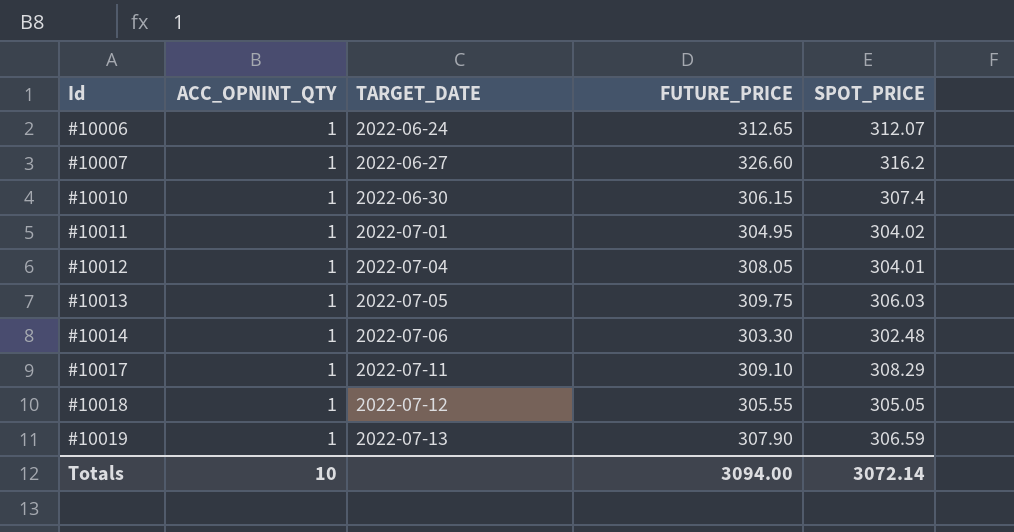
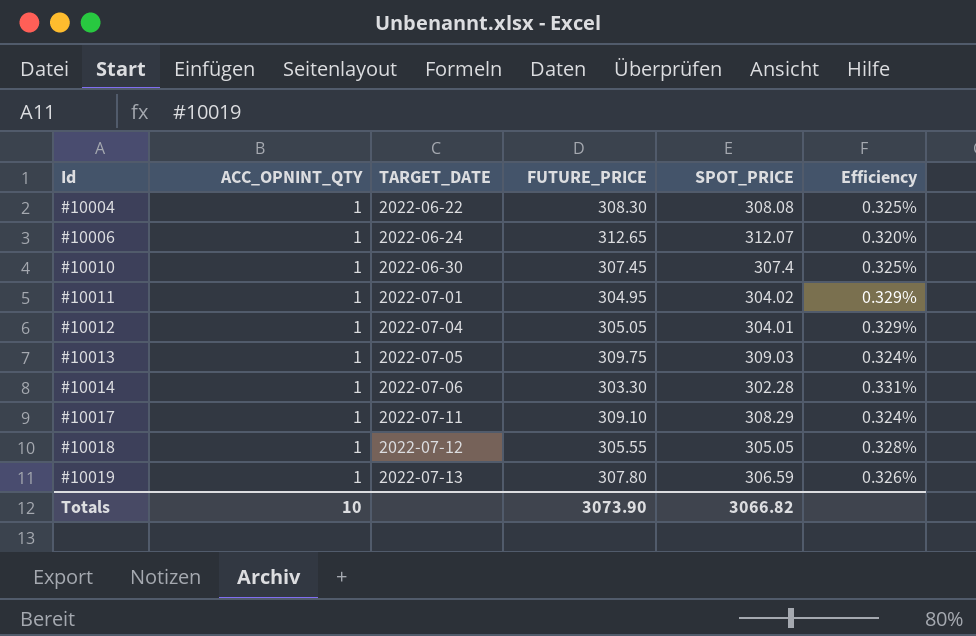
column Efficiency | formula: none -> [ACC_OPNINT_QTY] / [SPOT_PRICE]
row #10007: 1 | 2022-06-27 | 326.60 | 316.2 -> none
row #10004: none -> 1 | 2022-06-22 | 308.30 | 308.08 | 0.325%
#10010 | FUTURE_PRICE: 306.15 -> 307.45
#10012 | FUTURE_PRICE: 308.05 -> 305.05
#10013 | SPOT_PRICE: 306.03 -> 309.03
#10014 | SPOT_PRICE: 302.48 -> 302.28
#10019 | FUTURE_PRICE: 307.90 -> 307.80
Totals | FUTURE_PRICE: 3094.00 -> 3073.90
Totals | SPOT_PRICE: 3072.14 -> 3066.82

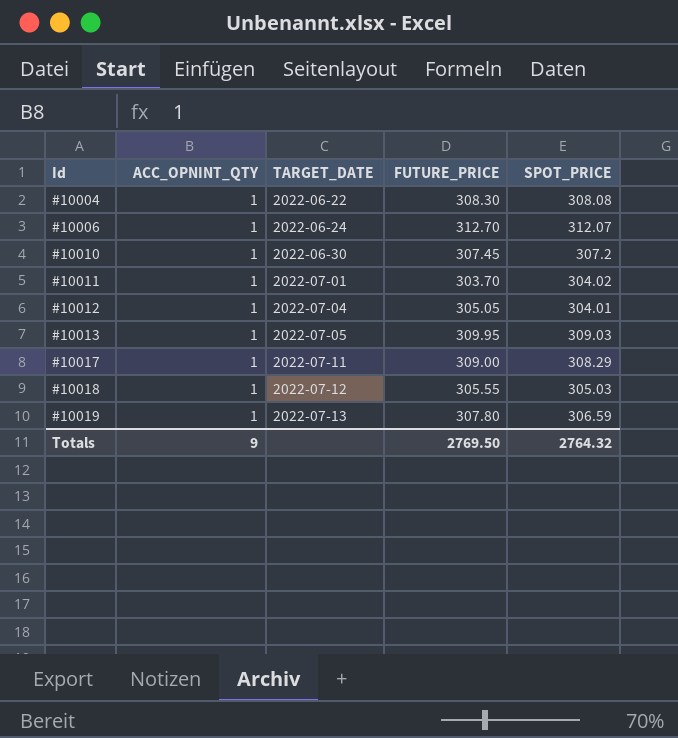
column Efficiency | formula: [ACC_OPNINT_QTY] / [SPOT_PRICE] -> none
row #10014: 1 | 2022-07-06 | 303.30 | 302.28 | 0.331% -> none
#10006 | FUTURE_PRICE: 312.65 -> 312.70
#10010 | SPOT_PRICE: 307.4 -> 307.2
#10011 | FUTURE_PRICE: 304.95 -> 303.70
#10013 | FUTURE_PRICE: 309.75 -> 309.95
#10017 | FUTURE_PRICE: 309.10 -> 309.00
#10018 | SPOT_PRICE: 305.05 -> 305.03
Totals | ACC_OPNINT_QTY: 10 -> 9
Totals | FUTURE_PRICE: 3073.90 -> 2769.50
Totals | SPOT_PRICE: 3066.82 -> 2764.32

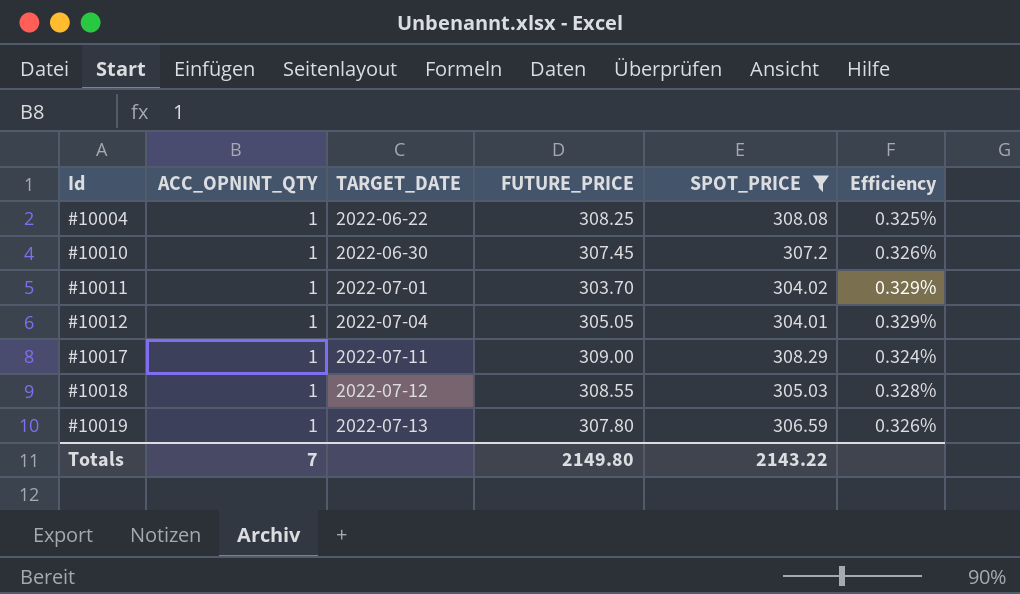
filter: none -> SPOT_PRICE <= 308.29
column Efficiency | formula: none -> [ACC_OPNINT_QTY] / [SPOT_PRICE]
#10004 | FUTURE_PRICE: 308.30 -> 308.25
#10018 | FUTURE_PRICE: 305.55 -> 308.55
Totals | ACC_OPNINT_QTY: 9 -> 7
Totals | FUTURE_PRICE: 2769.50 -> 2149.80
Totals | SPOT_PRICE: 2764.32 -> 2143.22

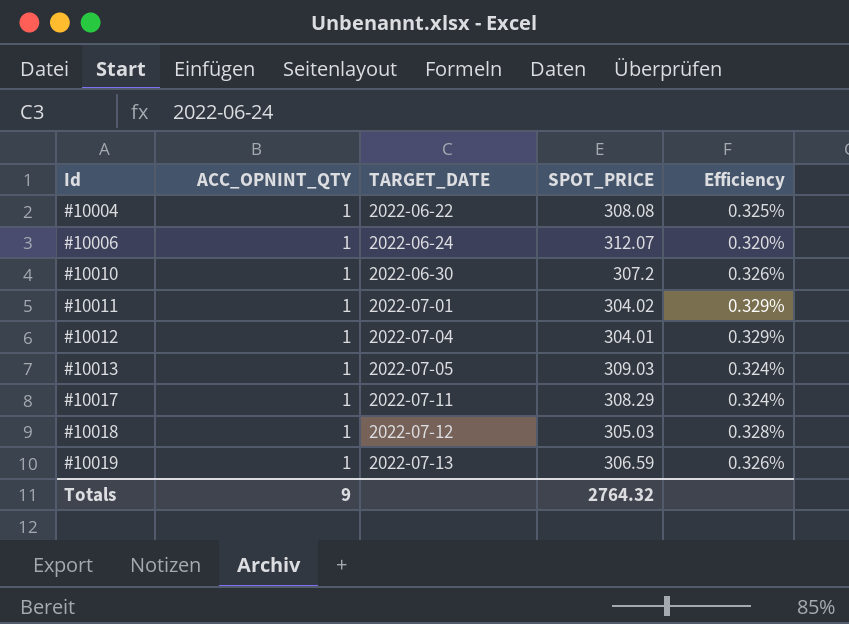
filter: SPOT_PRICE <= 308.29 -> none
column FUTURE_PRICE | position: 4 -> none
Totals | ACC_OPNINT_QTY: 7 -> 9
Totals | SPOT_PRICE: 2143.22 -> 2764.32

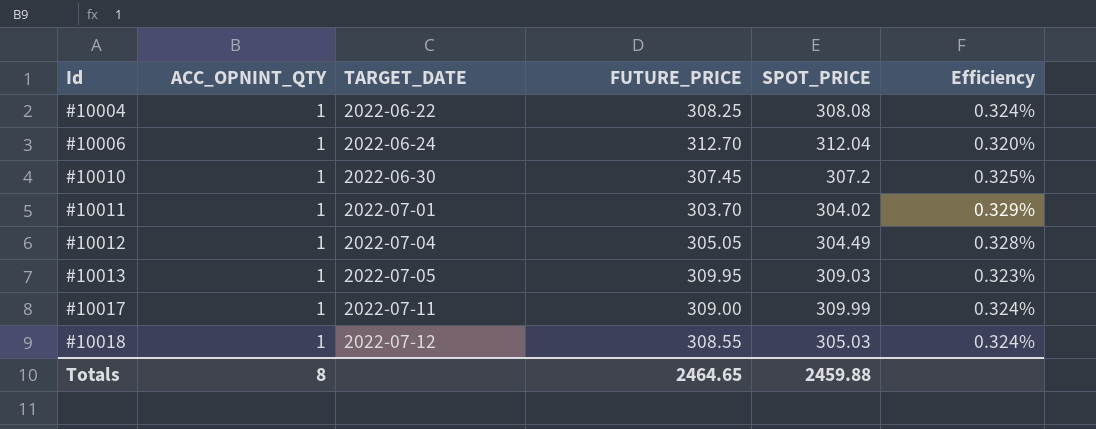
column FUTURE_PRICE | position: none -> 4
column Efficiency | formula: [ACC_OPNINT_QTY] / [SPOT_PRICE] -> [ACC_OPNINT_QTY] / [FUTURE_PRICE]
row #10019: 1 | 2022-07-13 | 306.59 | 0.326% -> none
#10006 | SPOT_PRICE: 312.07 -> 312.04
#10012 | SPOT_PRICE: 304.01 -> 304.49
#10017 | SPOT_PRICE: 308.29 -> 309.99
Totals | ACC_OPNINT_QTY: 9 -> 8
Totals | SPOT_PRICE: 2764.32 -> 2459.88

